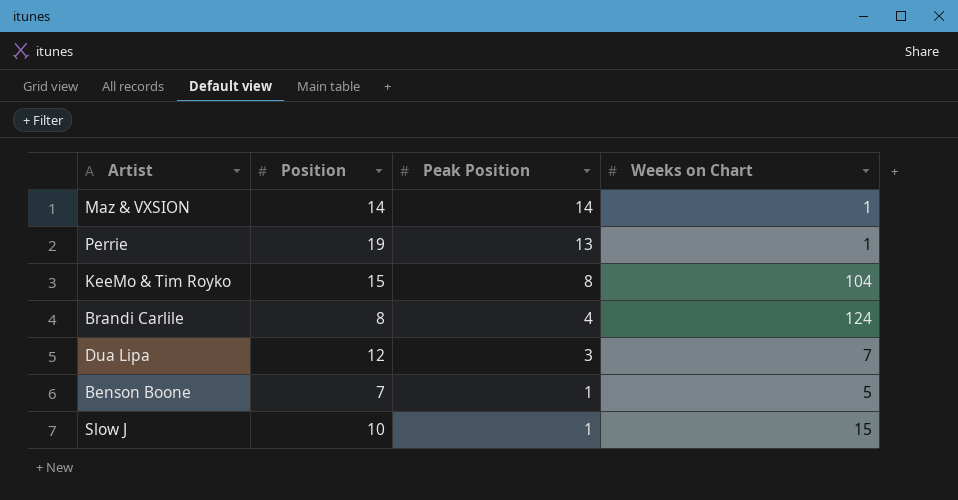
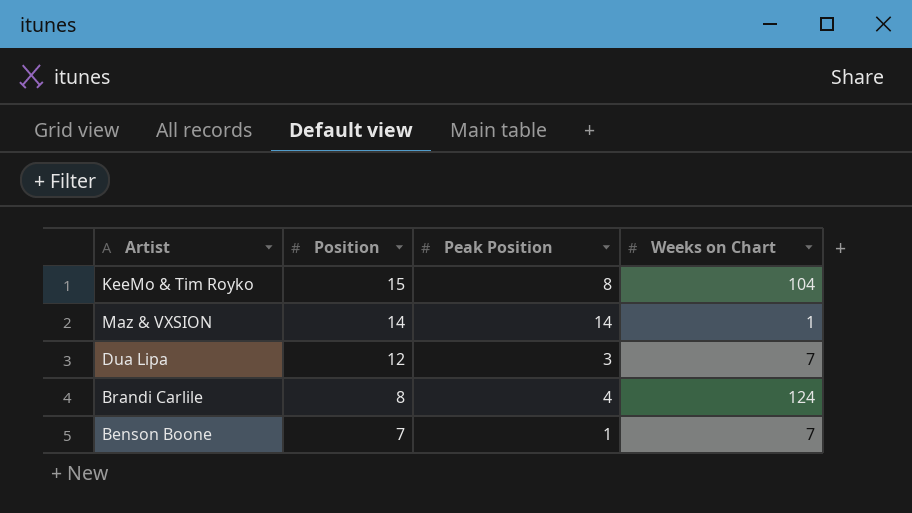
row order: Peak Position descending -> Position descending
row Perrie: 19 | 13 | 1 -> none
row Slow J: 10 | 1 | 15 -> none
Benson Boone | Weeks on Chart: 5 -> 7

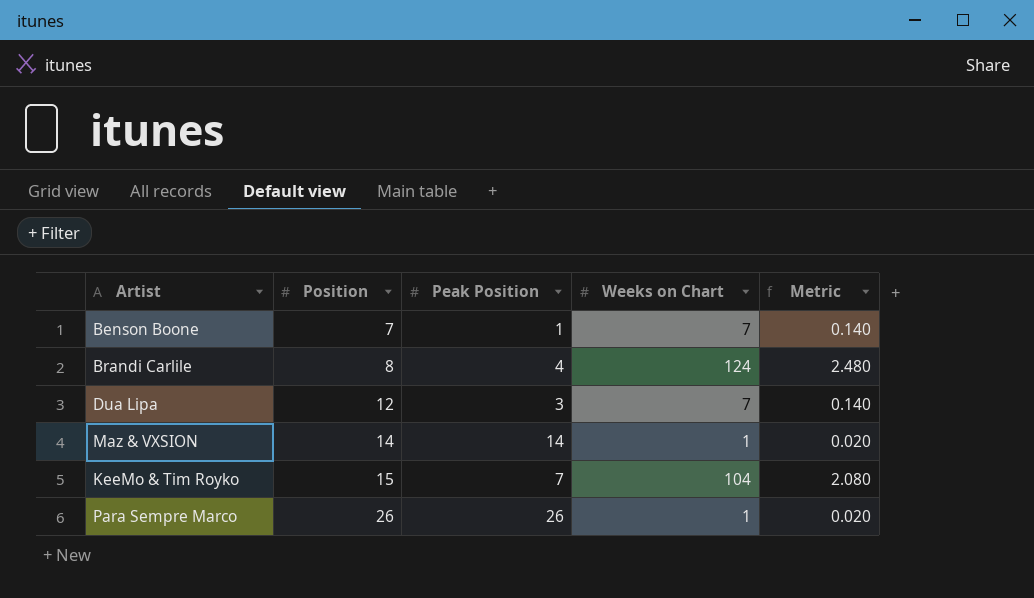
row order: Position descending -> Position ascending
column Metric | formula: none -> [Weeks on Chart] * 0.02
KeeMo & Tim Royko | Peak Position: 8 -> 7
row Para Sempre Marco: none -> 26 | 26 | 1 | 0.020

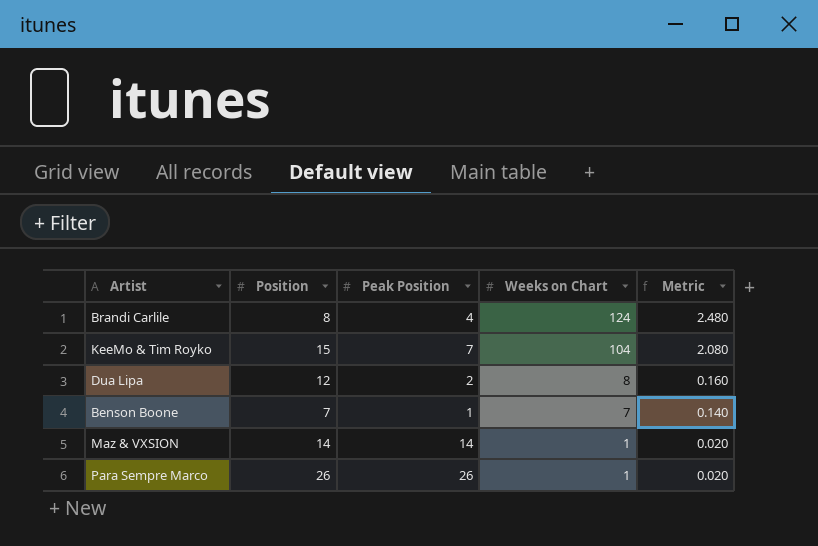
row order: Position ascending -> Weeks on Chart descending
Dua Lipa | Peak Position: 3 -> 2
Dua Lipa | Weeks on Chart: 7 -> 8
Dua Lipa | Metric: 0.140 -> 0.160

